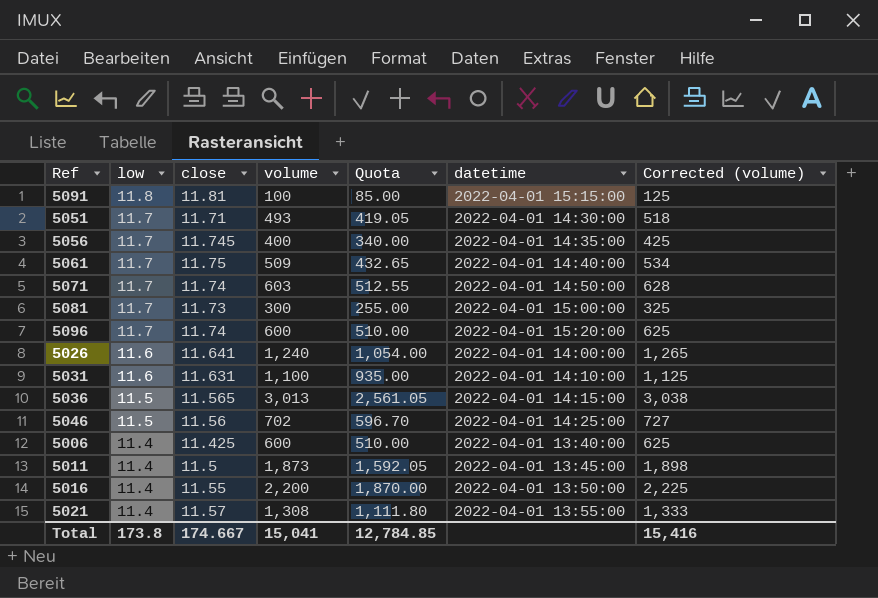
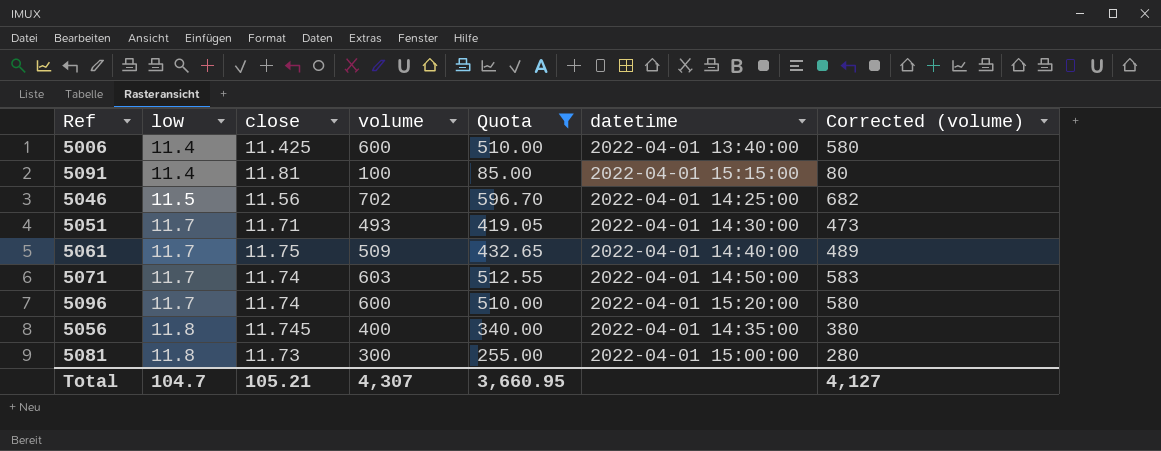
filter: none -> Quota <= 596.70
row order: low descending -> low ascending
column Corrected (volume) | formula: [volume] + 25 -> [volume] - 20
5091 | low: 11.8 -> 11.4
5056 | low: 11.7 -> 11.8
5081 | low: 11.7 -> 11.8
Total | low: 173.8 -> 104.7
Total | close: 174.667 -> 105.21
Total | volume: 15,041 -> 4,307
Total | Quota: 12,784.85 -> 3,660.95
Total | Corrected (volume): 15,416 -> 4,127

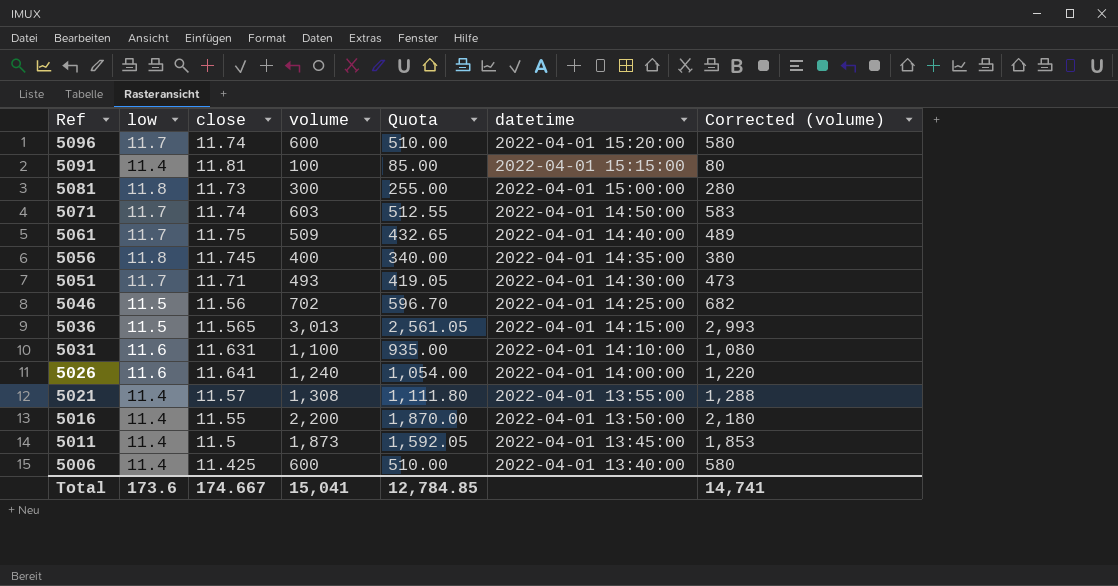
filter: Quota <= 596.70 -> none
row order: low ascending -> Ref descending
Total | low: 104.7 -> 173.6
Total | close: 105.21 -> 174.667
Total | volume: 4,307 -> 15,041
Total | Quota: 3,660.95 -> 12,784.85
Total | Corrected (volume): 4,127 -> 14,741

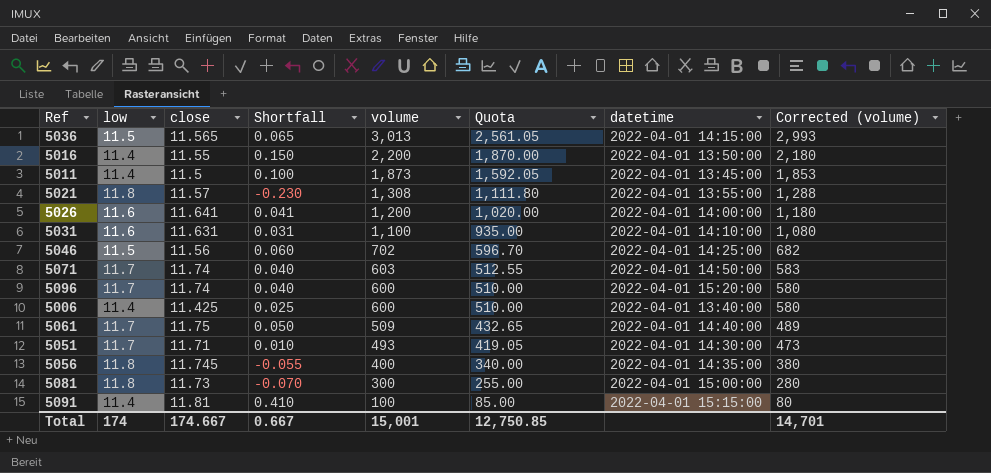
row order: Ref descending -> volume descending
column Shortfall | formula: none -> [close] - [low]
5021 | low: 11.4 -> 11.8
5026 | volume: 1,240 -> 1,200
5026 | Quota: 1,054.00 -> 1,020.00
5026 | Corrected (volume): 1,220 -> 1,180
Total | low: 173.6 -> 174
Total | volume: 15,041 -> 15,001
Total | Quota: 12,784.85 -> 12,750.85
Total | Corrected (volume): 14,741 -> 14,701

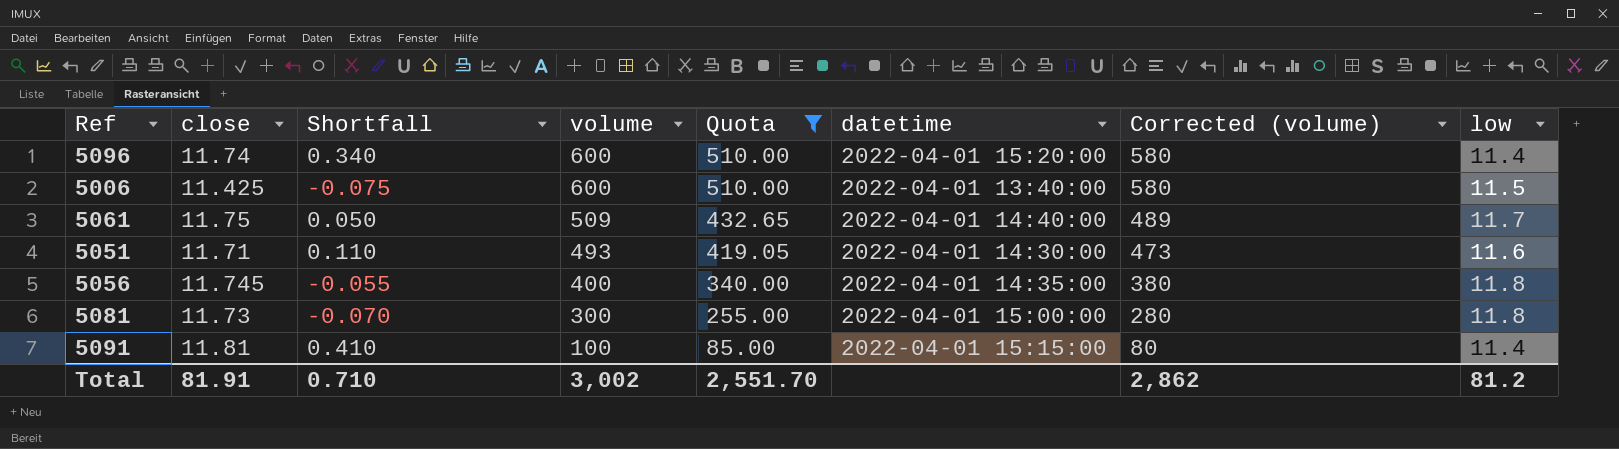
filter: none -> Quota <= 510.00
column low | position: 2 -> 8
5096 | Shortfall: 0.040 -> 0.340
5096 | low: 11.7 -> 11.4
5006 | Shortfall: 0.025 -> -0.075
5006 | low: 11.4 -> 11.5
5051 | Shortfall: 0.010 -> 0.110
5051 | low: 11.7 -> 11.6
Total | close: 174.667 -> 81.91
Total | Shortfall: 0.667 -> 0.710
Total | volume: 15,001 -> 3,002
Total | Quota: 12,750.85 -> 2,551.70
Total | Corrected (volume): 14,701 -> 2,862
Total | low: 174 -> 81.2

